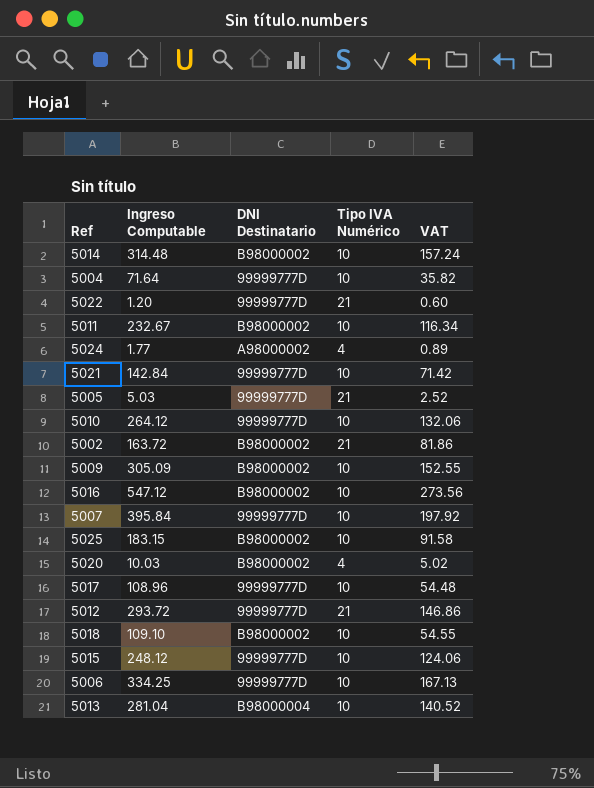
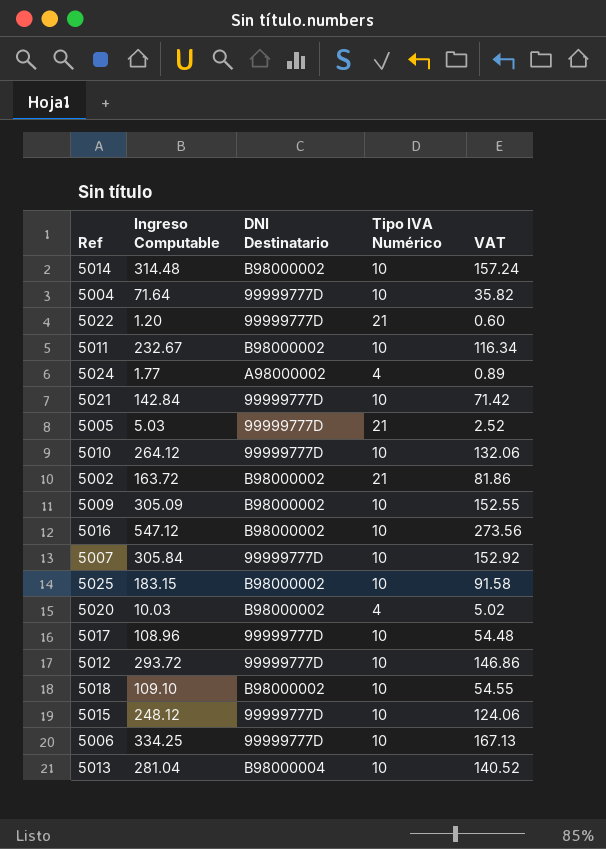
5007 | Ingreso Computable: 395.84 -> 305.84
5007 | VAT: 197.92 -> 152.92
5012 | Tipo IVA Numérico: 21 -> 10

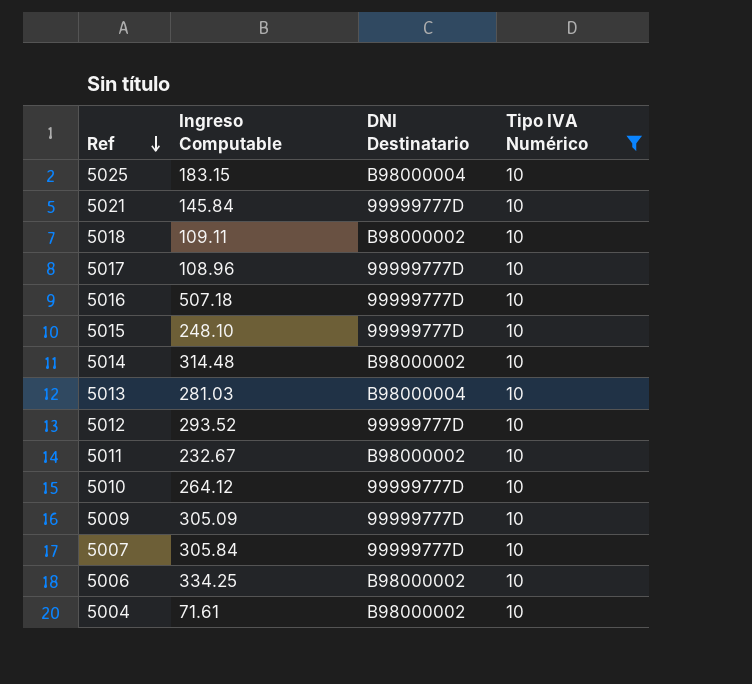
filter: none -> Tipo IVA Numérico = 10
row order: none -> Ref descending
column VAT | formula: [Ingreso Computable] * 0.5 -> none
5025 | DNI Destinatario: B98000002 -> B98000004
5021 | Ingreso Computable: 142.84 -> 145.84
5018 | Ingreso Computable: 109.10 -> 109.11
5016 | Ingreso Computable: 547.12 -> 507.18
5016 | DNI Destinatario: B98000002 -> 99999777D
5015 | Ingreso Computable: 248.12 -> 248.10
5013 | Ingreso Computable: 281.04 -> 281.03
5012 | Ingreso Computable: 293.72 -> 293.52
5009 | DNI Destinatario: B98000002 -> 99999777D
5006 | DNI Destinatario: 99999777D -> B98000002
5004 | Ingreso Computable: 71.64 -> 71.61
5004 | DNI Destinatario: 99999777D -> B98000002

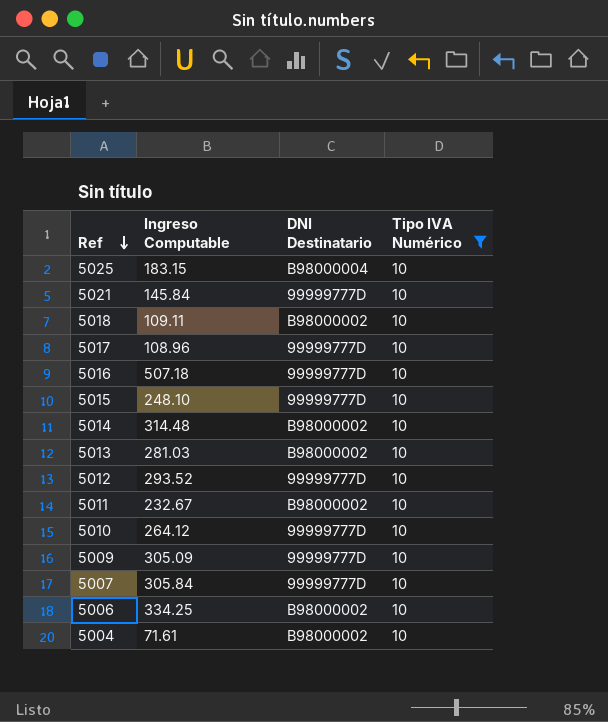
5013 | DNI Destinatario: B98000004 -> B98000002

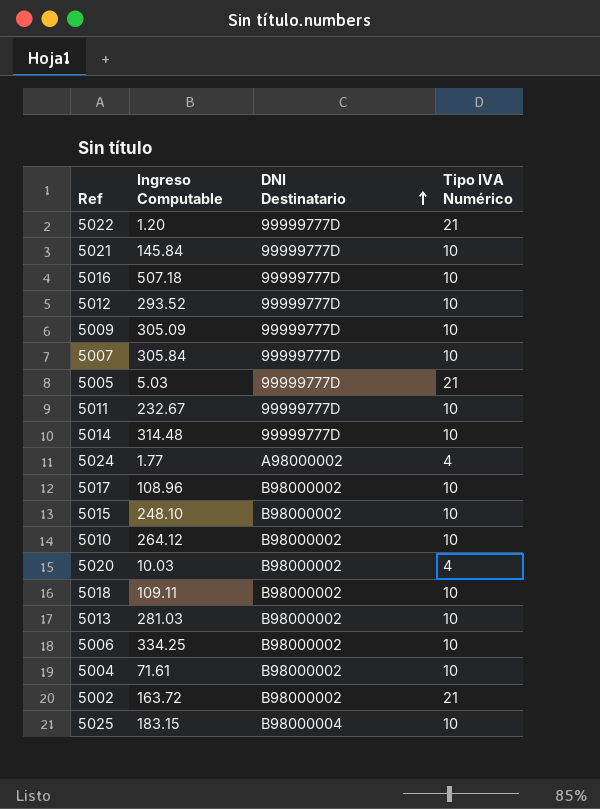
filter: Tipo IVA Numérico = 10 -> none
row order: Ref descending -> DNI Destinatario ascending
5011 | DNI Destinatario: B98000002 -> 99999777D
5014 | DNI Destinatario: B98000002 -> 99999777D
5017 | DNI Destinatario: 99999777D -> B98000002
5015 | DNI Destinatario: 99999777D -> B98000002
5010 | DNI Destinatario: 99999777D -> B98000002

